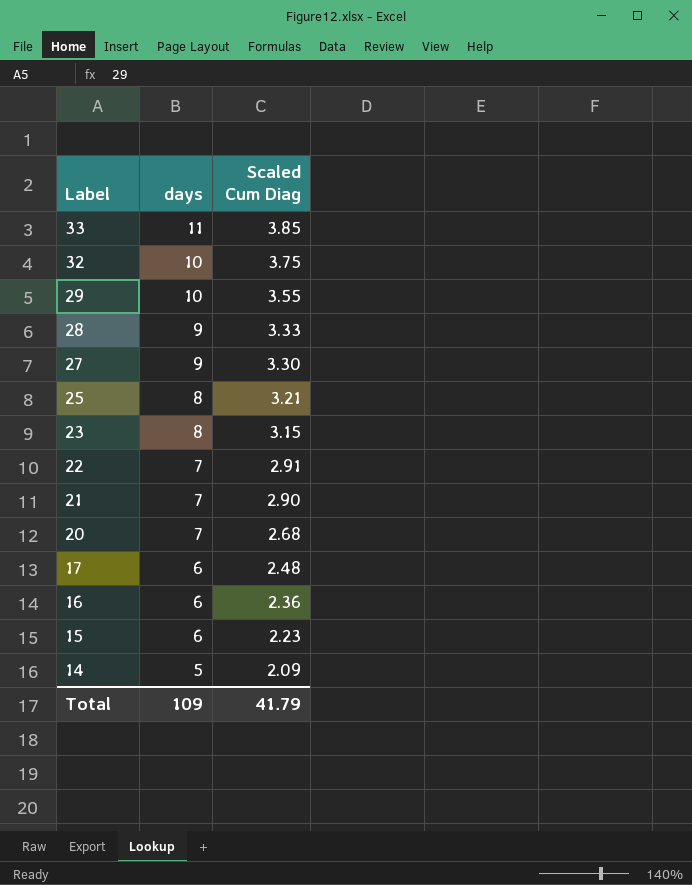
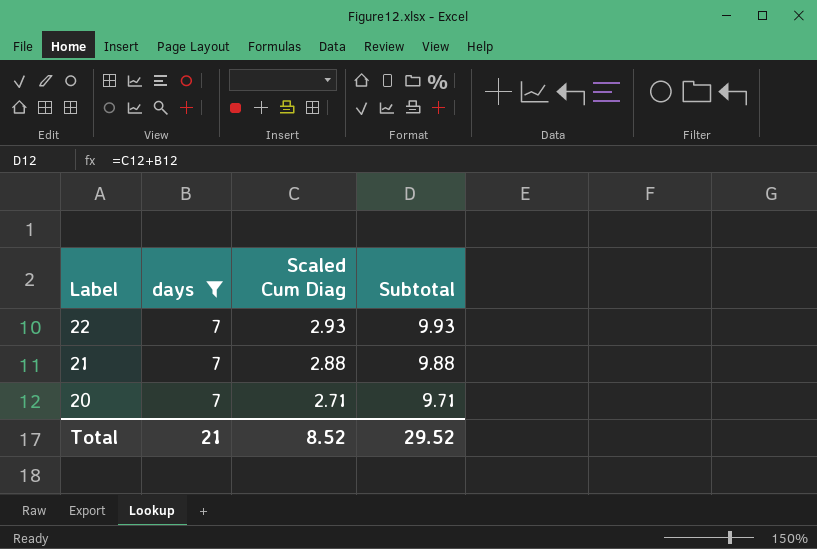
filter: none -> days = 7
column Subtotal | formula: none -> [days] + [Scaled Cum Diag]
22 | Scaled Cum Diag: 2.91 -> 2.93
21 | Scaled Cum Diag: 2.90 -> 2.88
20 | Scaled Cum Diag: 2.68 -> 2.71
Total | days: 109 -> 21
Total | Scaled Cum Diag: 41.79 -> 8.52

